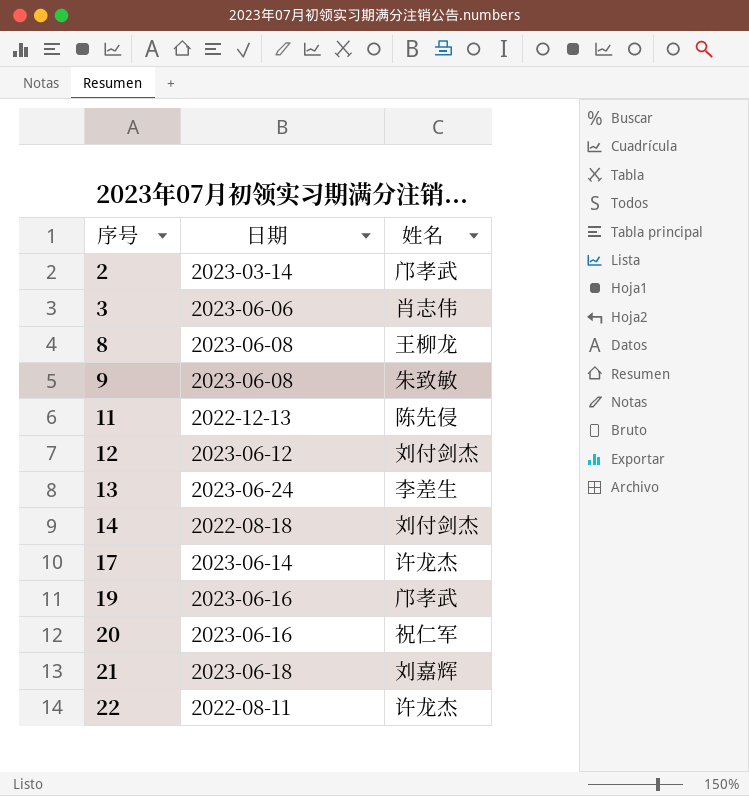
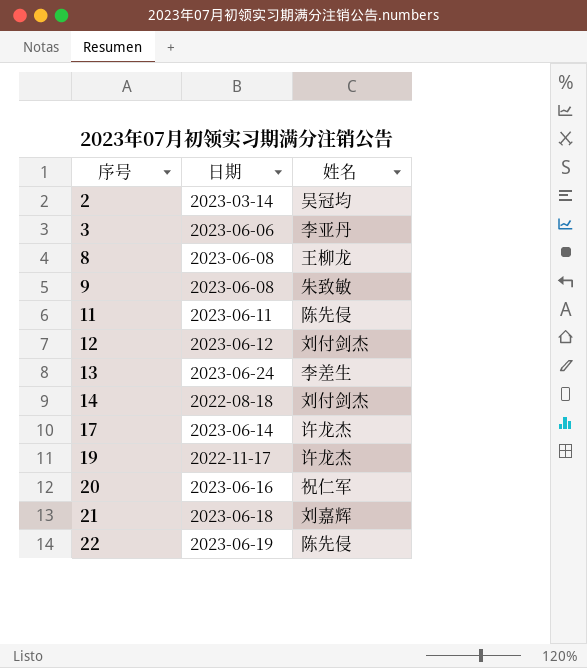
2 | 姓名: 邝孝武 -> 吴冠均
3 | 姓名: 肖志伟 -> 李亚丹
11 | 日期: 2022-12-13 -> 2023-06-11
19 | 日期: 2023-06-16 -> 2022-11-17
19 | 姓名: 邝孝武 -> 许龙杰
22 | 日期: 2022-08-11 -> 2023-06-19
22 | 姓名: 许龙杰 -> 陈先侵

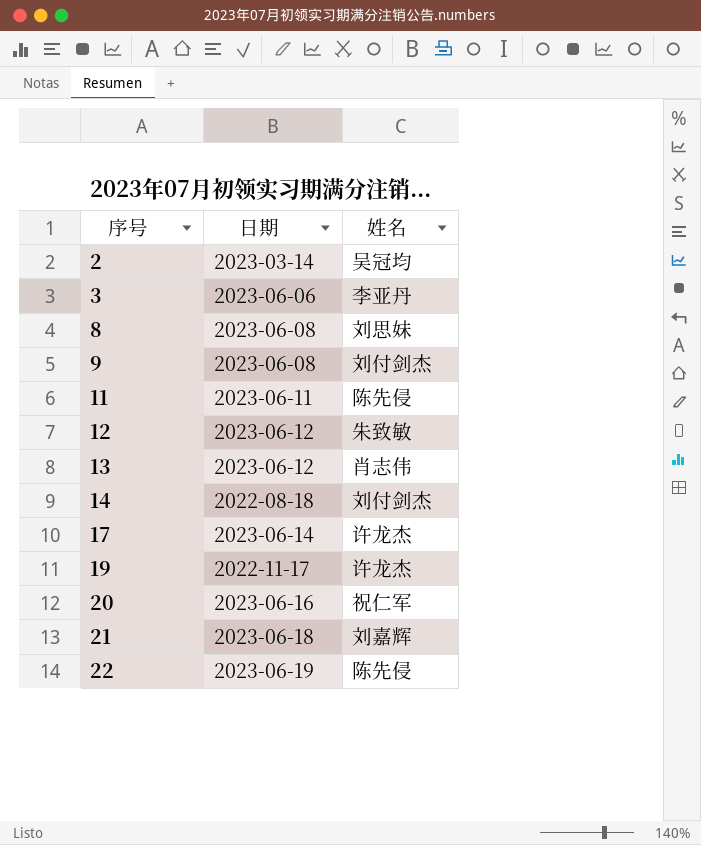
8 | 姓名: 王柳龙 -> 刘思妹
9 | 姓名: 朱致敏 -> 刘付剑杰
12 | 姓名: 刘付剑杰 -> 朱致敏
13 | 日期: 2023-06-24 -> 2023-06-12
13 | 姓名: 李差生 -> 肖志伟

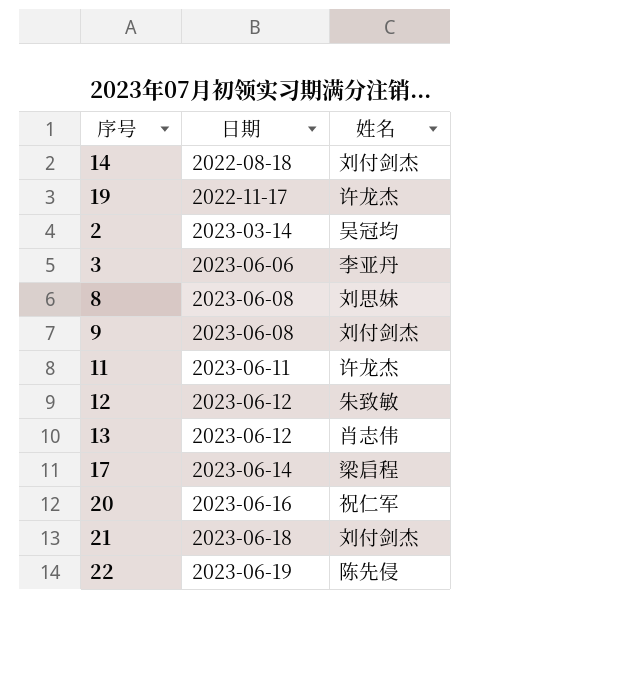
row order: 序号 ascending -> 日期 ascending
11 | 姓名: 陈先侵 -> 许龙杰
17 | 姓名: 许龙杰 -> 梁启程
21 | 姓名: 刘嘉辉 -> 刘付剑杰

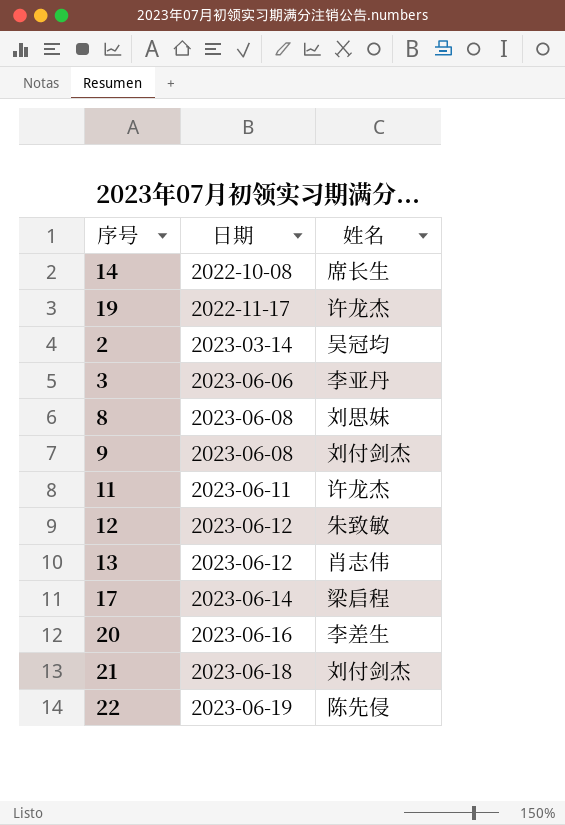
14 | 日期: 2022-08-18 -> 2022-10-08
14 | 姓名: 刘付剑杰 -> 席长生
20 | 姓名: 祝仁军 -> 李差生

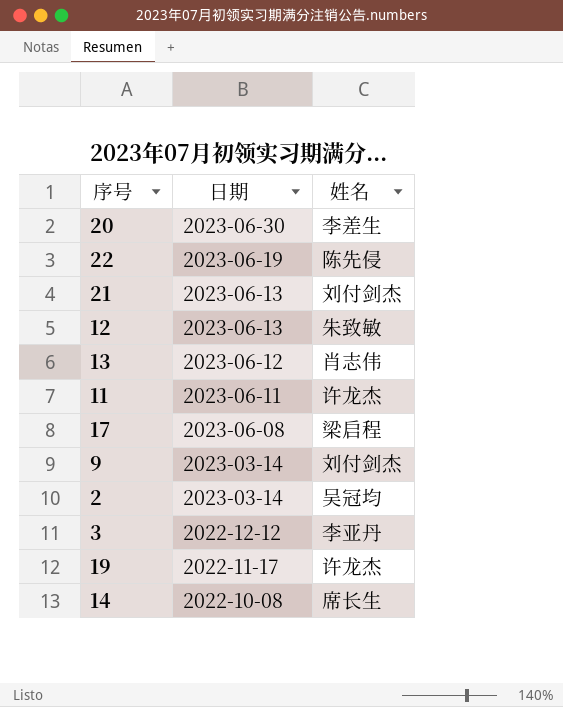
row order: 日期 ascending -> 日期 descending
row 8: 2023-06-08 | 刘思妹 -> none
20 | 日期: 2023-06-16 -> 2023-06-30
21 | 日期: 2023-06-18 -> 2023-06-13
12 | 日期: 2023-06-12 -> 2023-06-13
17 | 日期: 2023-06-14 -> 2023-06-08
9 | 日期: 2023-06-08 -> 2023-03-14
3 | 日期: 2023-06-06 -> 2022-12-12

